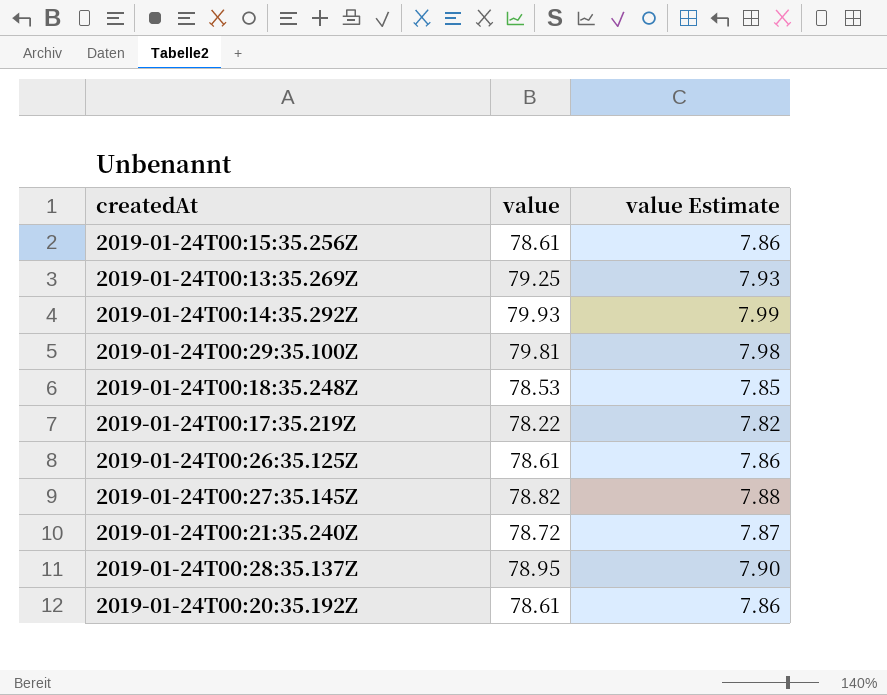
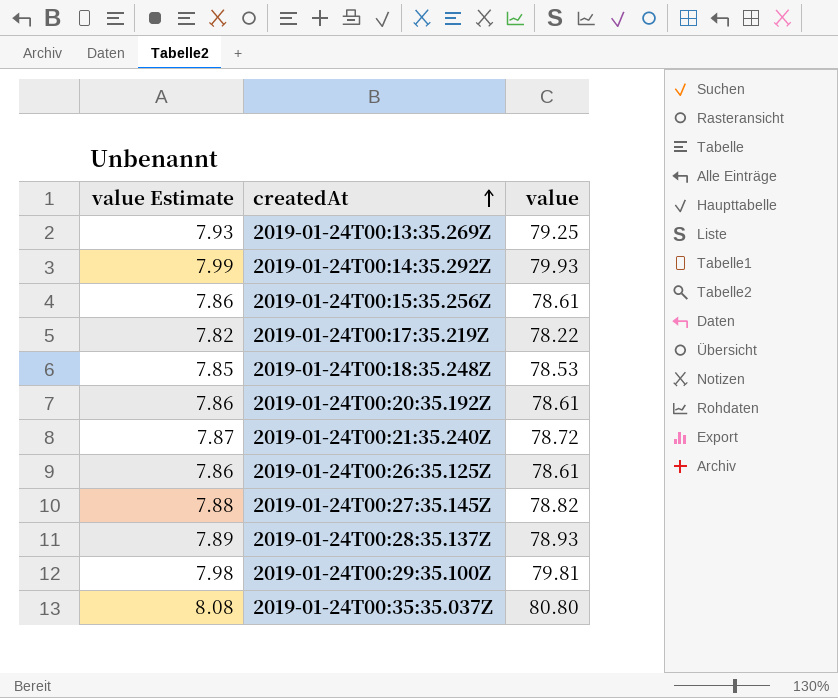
row order: none -> createdAt ascending
column value Estimate | position: 3 -> 1
2019-01-24T00:28:35.137Z | value Estimate: 7.90 -> 7.89
2019-01-24T00:28:35.137Z | value: 78.95 -> 78.93
row 2019-01-24T00:35:35.037Z: none -> 8.08 | 80.80

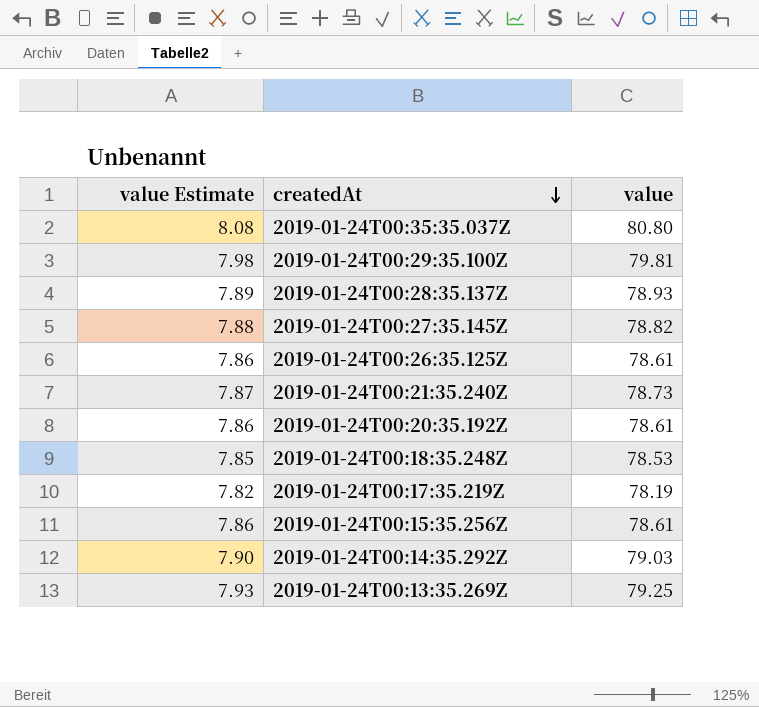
row order: createdAt ascending -> createdAt descending
2019-01-24T00:21:35.240Z | value: 78.72 -> 78.73
2019-01-24T00:17:35.219Z | value: 78.22 -> 78.19
2019-01-24T00:14:35.292Z | value Estimate: 7.99 -> 7.90
2019-01-24T00:14:35.292Z | value: 79.93 -> 79.03

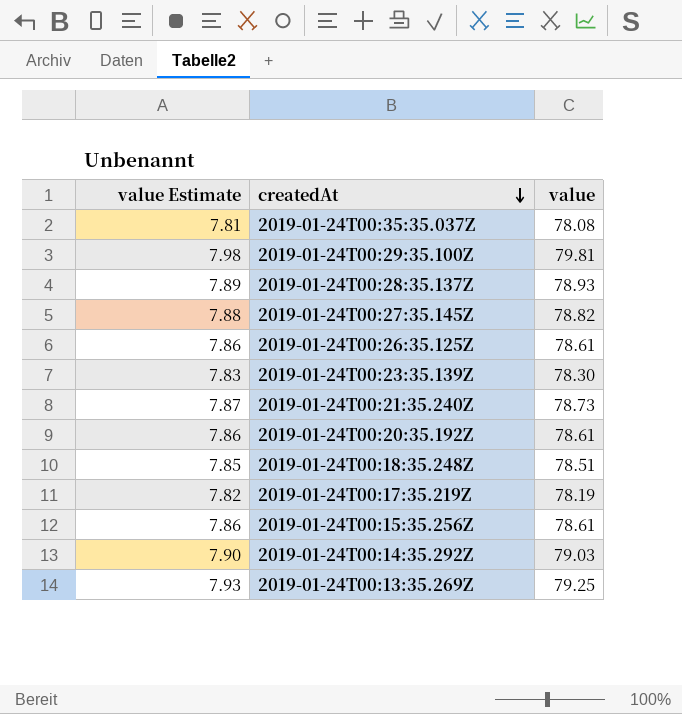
2019-01-24T00:35:35.037Z | value Estimate: 8.08 -> 7.81
2019-01-24T00:35:35.037Z | value: 80.80 -> 78.08
row 2019-01-24T00:23:35.139Z: none -> 7.83 | 78.30
2019-01-24T00:18:35.248Z | value: 78.53 -> 78.51

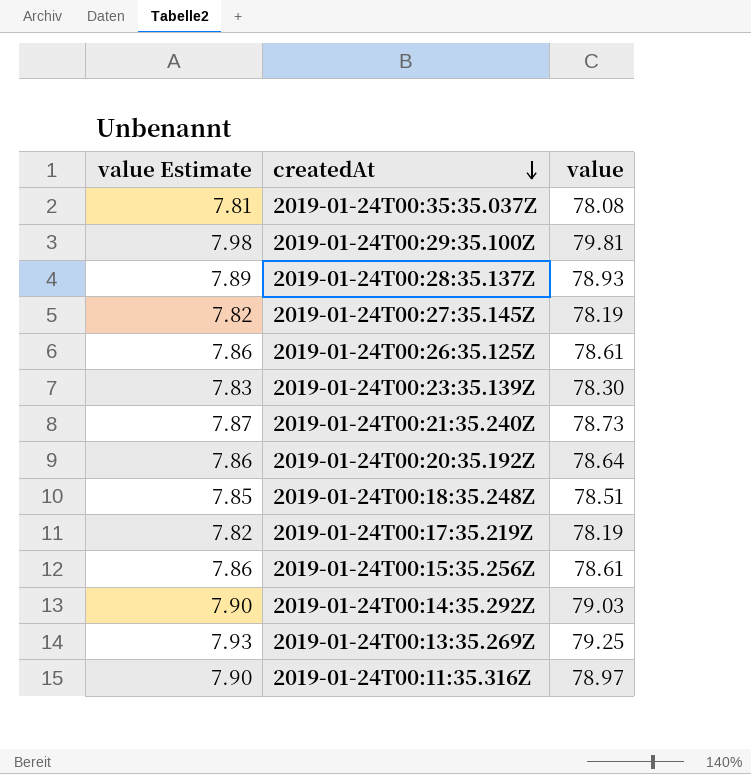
2019-01-24T00:27:35.145Z | value Estimate: 7.88 -> 7.82
2019-01-24T00:27:35.145Z | value: 78.82 -> 78.19
2019-01-24T00:20:35.192Z | value: 78.61 -> 78.64
row 2019-01-24T00:11:35.316Z: none -> 7.90 | 78.97

